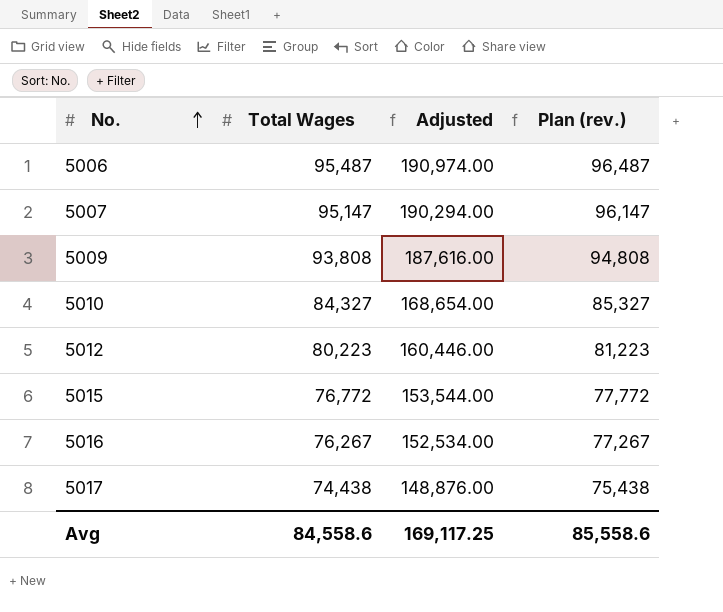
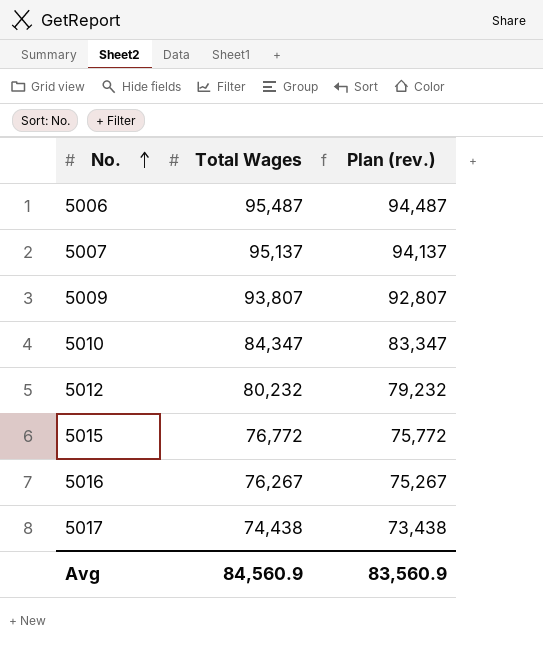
column Adjusted | formula: [Total Wages] * 2 -> none
column Plan (rev.) | formula: [Total Wages] + 1000 -> [Total Wages] - 1000
5007 | Total Wages: 95,147 -> 95,137
5009 | Total Wages: 93,808 -> 93,807
5010 | Total Wages: 84,327 -> 84,347
5012 | Total Wages: 80,223 -> 80,232
Avg | Total Wages: 84,558.6 -> 84,560.9
Avg | Plan (rev.): 85,558.6 -> 83,560.9

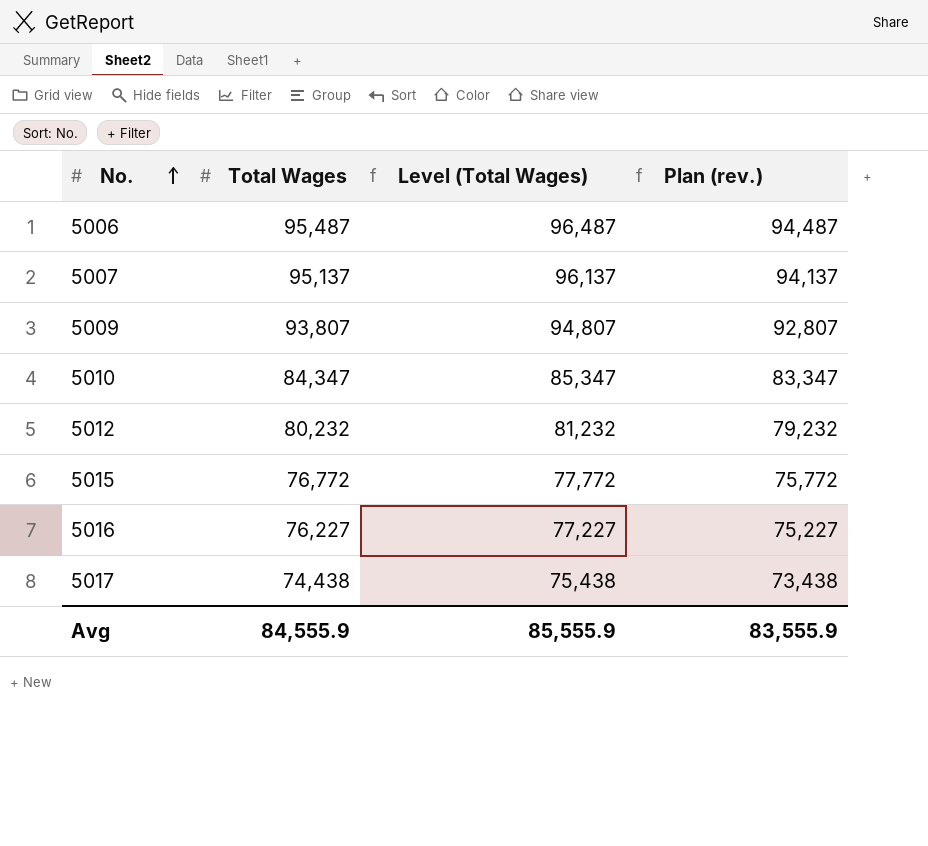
column Level (Total Wages) | formula: none -> [Total Wages] + 1000
5016 | Total Wages: 76,267 -> 76,227
5016 | Plan (rev.): 75,267 -> 75,227
Avg | Total Wages: 84,560.9 -> 84,555.9
Avg | Plan (rev.): 83,560.9 -> 83,555.9

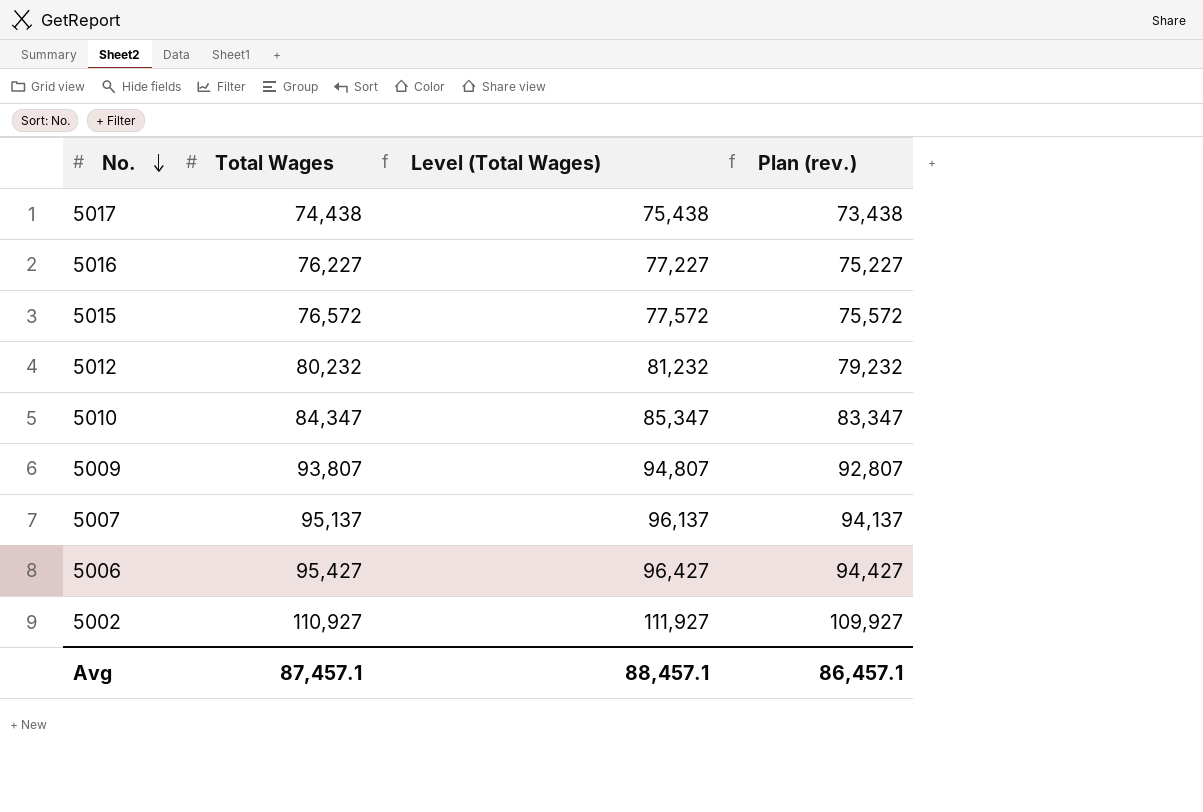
row order: No. ascending -> No. descending
5015 | Total Wages: 76,772 -> 76,572
5015 | Level (Total Wages): 77,772 -> 77,572
5015 | Plan (rev.): 75,772 -> 75,572
5006 | Total Wages: 95,487 -> 95,427
5006 | Level (Total Wages): 96,487 -> 96,427
5006 | Plan (rev.): 94,487 -> 94,427
row 5002: none -> 110,927 | 111,927 | 109,927
Avg | Total Wages: 84,555.9 -> 87,457.1
Avg | Level (Total Wages): 85,555.9 -> 88,457.1
Avg | Plan (rev.): 83,555.9 -> 86,457.1

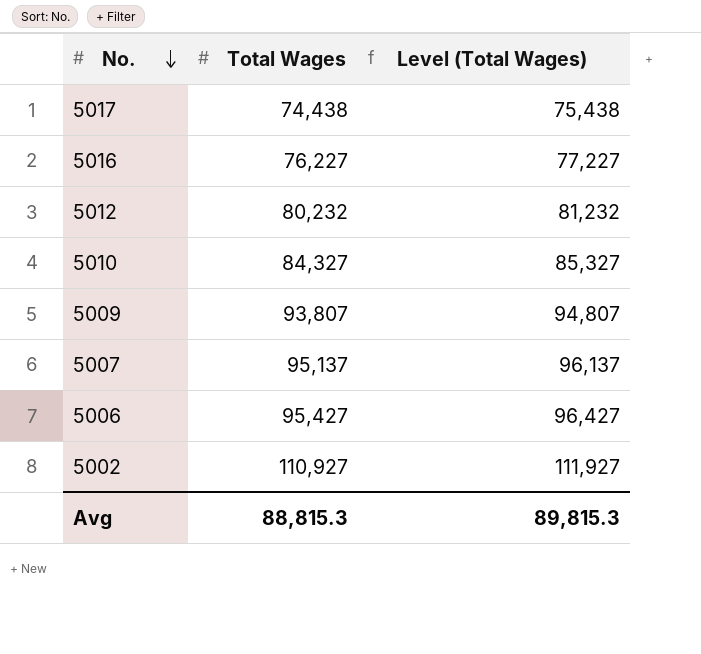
column Plan (rev.) | formula: [Total Wages] - 1000 -> none
row 5015: 76,572 | 77,572 | 75,572 -> none
5010 | Total Wages: 84,347 -> 84,327
5010 | Level (Total Wages): 85,347 -> 85,327
Avg | Total Wages: 87,457.1 -> 88,815.3
Avg | Level (Total Wages): 88,457.1 -> 89,815.3

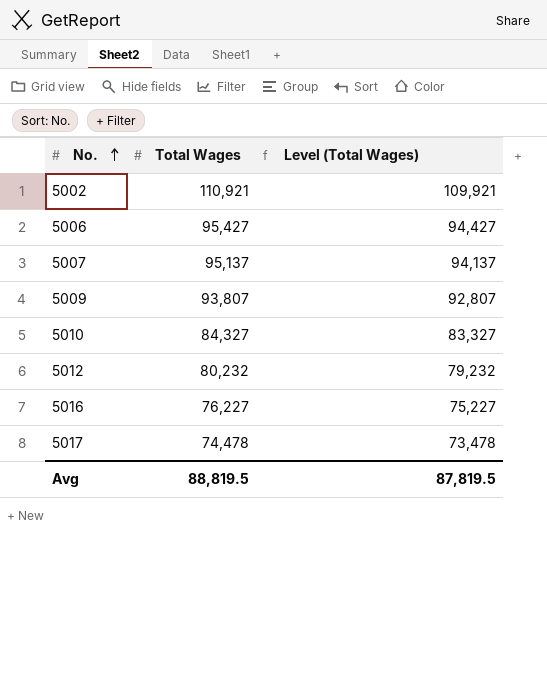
row order: No. descending -> No. ascending
column Level (Total Wages) | formula: [Total Wages] + 1000 -> [Total Wages] - 1000
5002 | Total Wages: 110,927 -> 110,921
5017 | Total Wages: 74,438 -> 74,478
Avg | Total Wages: 88,815.3 -> 88,819.5
Avg | Level (Total Wages): 89,815.3 -> 87,819.5

